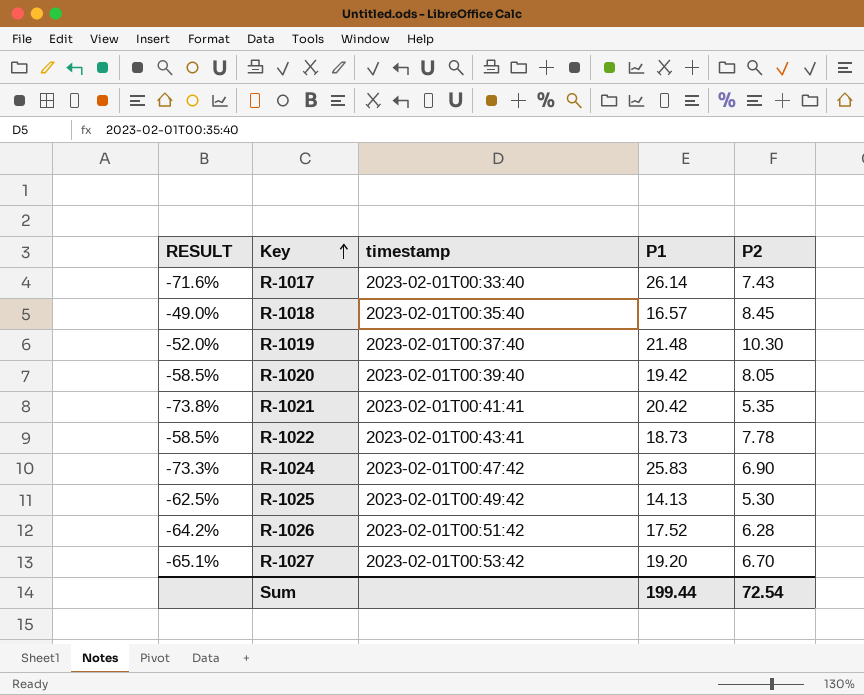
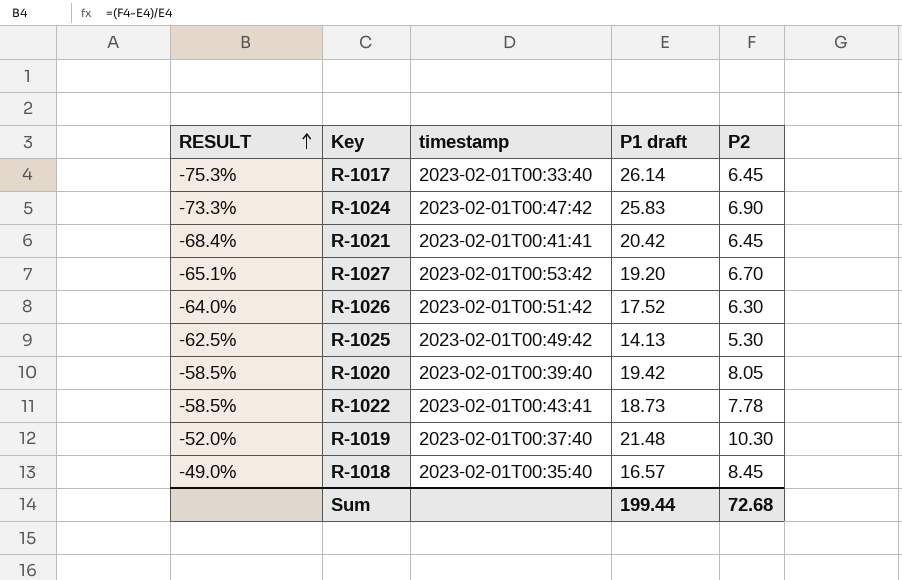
row order: Key ascending -> RESULT ascending
column name: P1 -> P1 draft
R-1017 | RESULT: -71.6% -> -75.3%
R-1017 | P2: 7.43 -> 6.45
R-1021 | RESULT: -73.8% -> -68.4%
R-1021 | P2: 5.35 -> 6.45
R-1026 | RESULT: -64.2% -> -64.0%
R-1026 | P2: 6.28 -> 6.30
Sum | P2: 72.54 -> 72.68

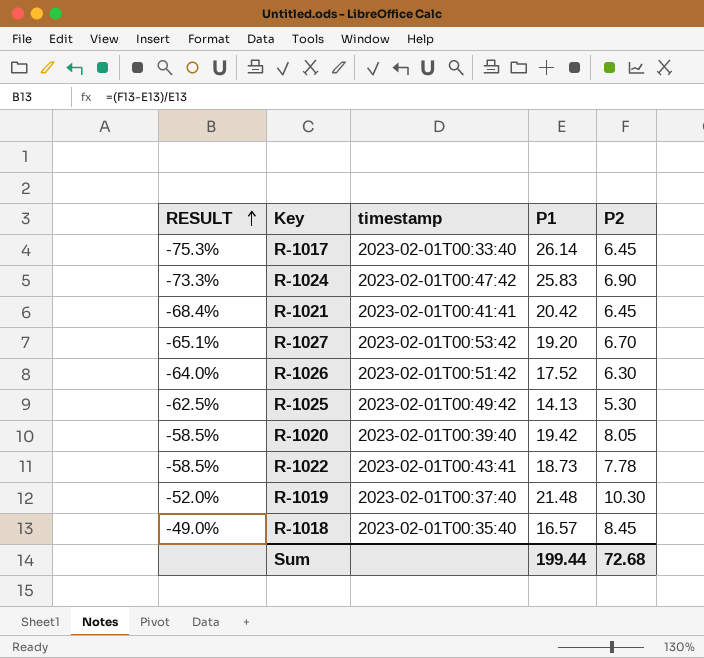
column name: P1 draft -> P1

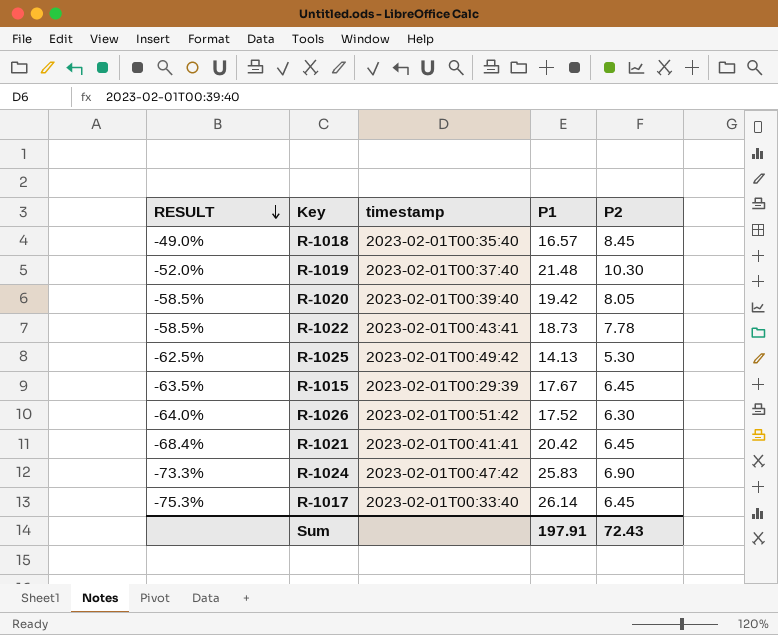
row order: RESULT ascending -> RESULT descending
row R-1027: -65.1% | 2023-02-01T00:53:42 | 19.20 | 6.70 -> none
row R-1015: none -> -63.5% | 2023-02-01T00:29:39 | 17.67 | 6.45
Sum | P1: 199.44 -> 197.91
Sum | P2: 72.68 -> 72.43

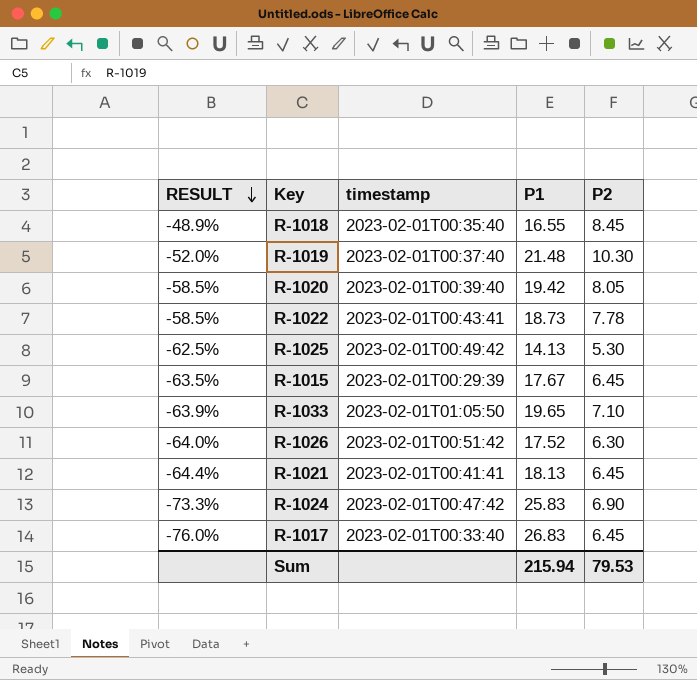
R-1018 | RESULT: -49.0% -> -48.9%
R-1018 | P1: 16.57 -> 16.55
row R-1033: none -> -63.9% | 2023-02-01T01:05:50 | 19.65 | 7.10
R-1021 | RESULT: -68.4% -> -64.4%
R-1021 | P1: 20.42 -> 18.13
R-1017 | RESULT: -75.3% -> -76.0%
R-1017 | P1: 26.14 -> 26.83
Sum | P1: 197.91 -> 215.94
Sum | P2: 72.43 -> 79.53

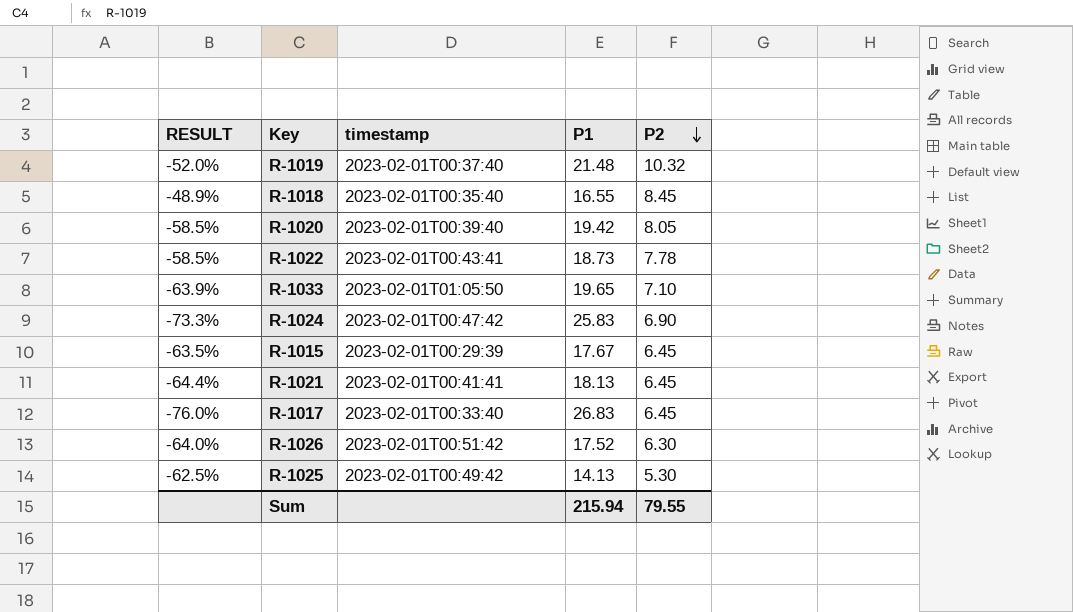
row order: RESULT descending -> P2 descending
R-1019 | P2: 10.30 -> 10.32
Sum | P2: 79.53 -> 79.55

